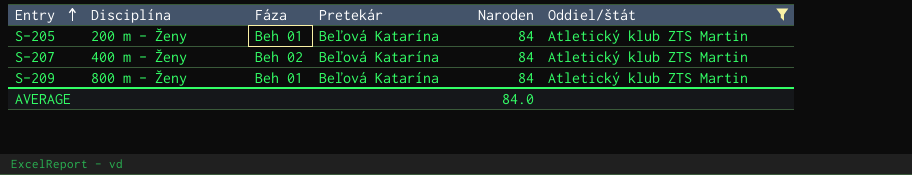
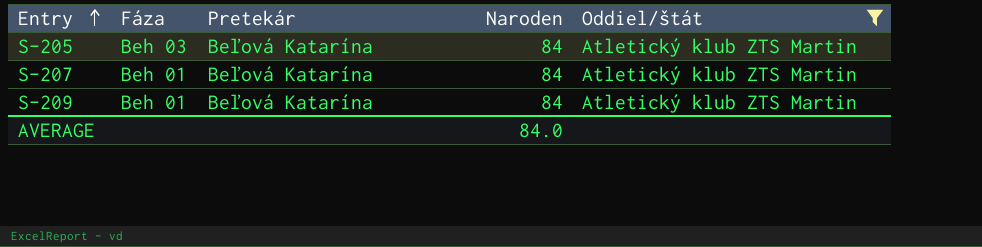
column Disciplína | position: 2 -> none
S-205 | Fáza: Beh 01 -> Beh 03
S-207 | Fáza: Beh 02 -> Beh 01

